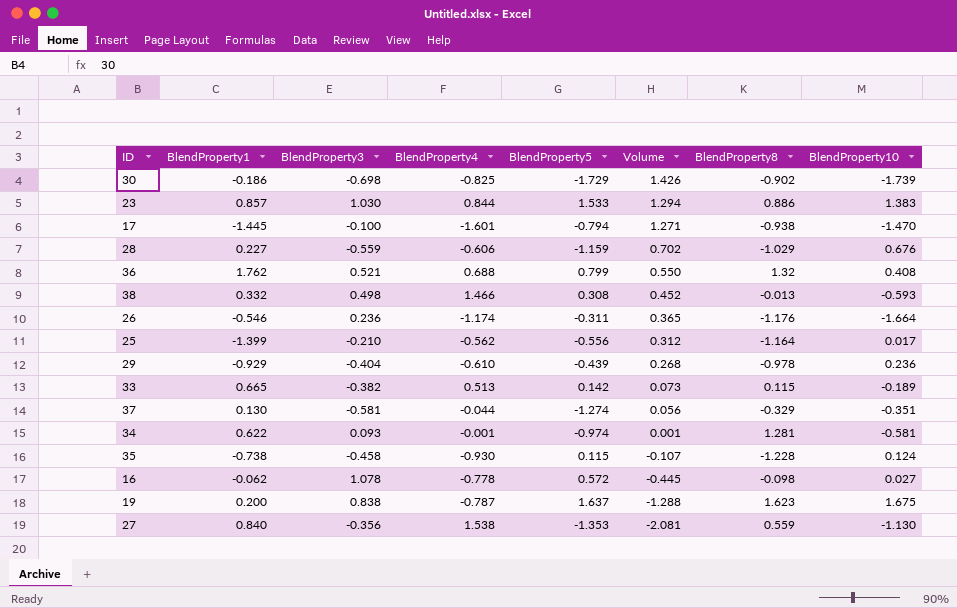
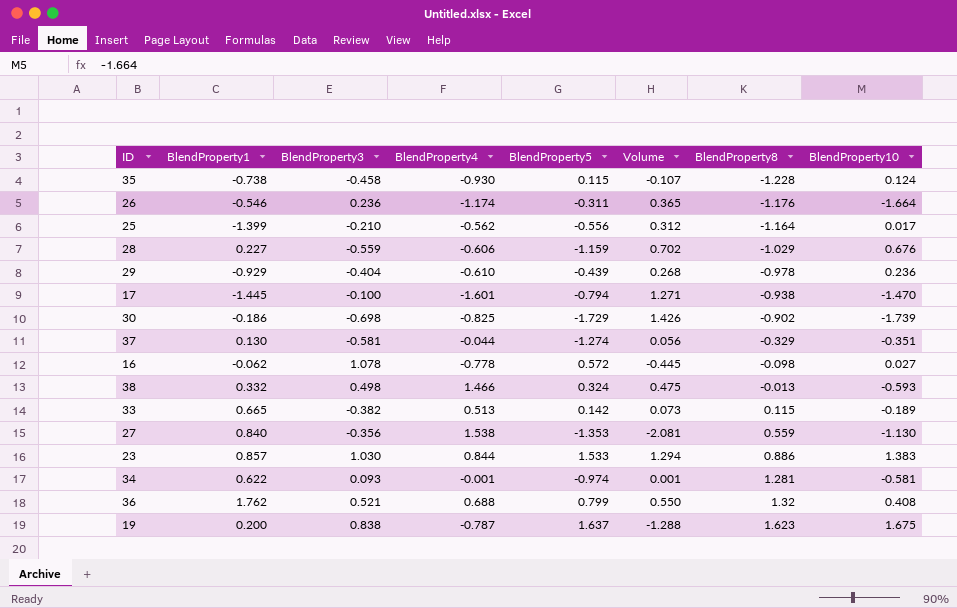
row order: Volume descending -> BlendProperty8 ascending
38 | BlendProperty5: 0.308 -> 0.324
38 | Volume: 0.452 -> 0.475

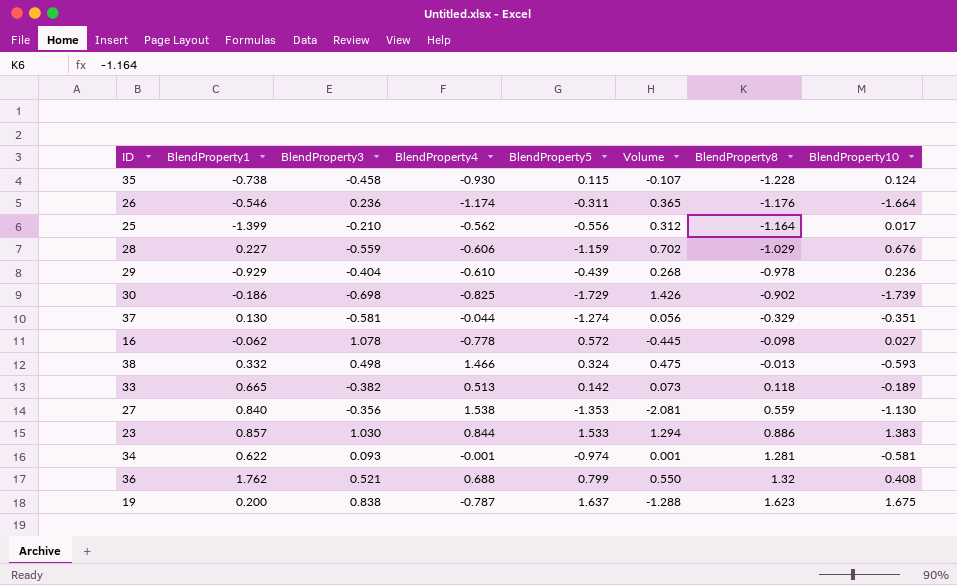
row 17: -1.445 | -0.100 | -1.601 | -0.794 | 1.271 | -0.938 | -1.470 -> none
33 | BlendProperty8: 0.115 -> 0.118

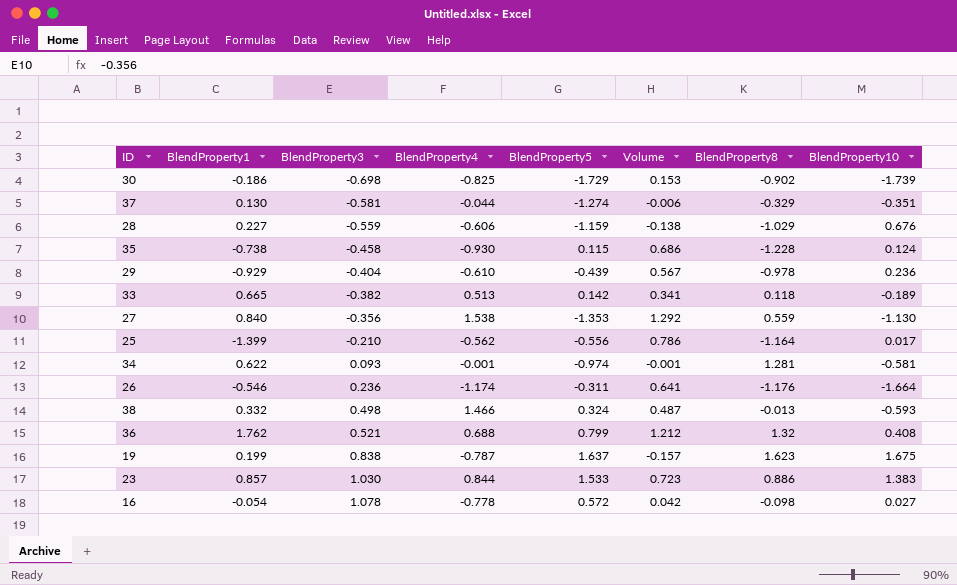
row order: BlendProperty8 ascending -> BlendProperty3 ascending
column Volume | formula: [BlendProperty4] * [BlendProperty5] -> [BlendProperty1] * [BlendProperty4]
19 | BlendProperty1: 0.200 -> 0.199
16 | BlendProperty1: -0.062 -> -0.054

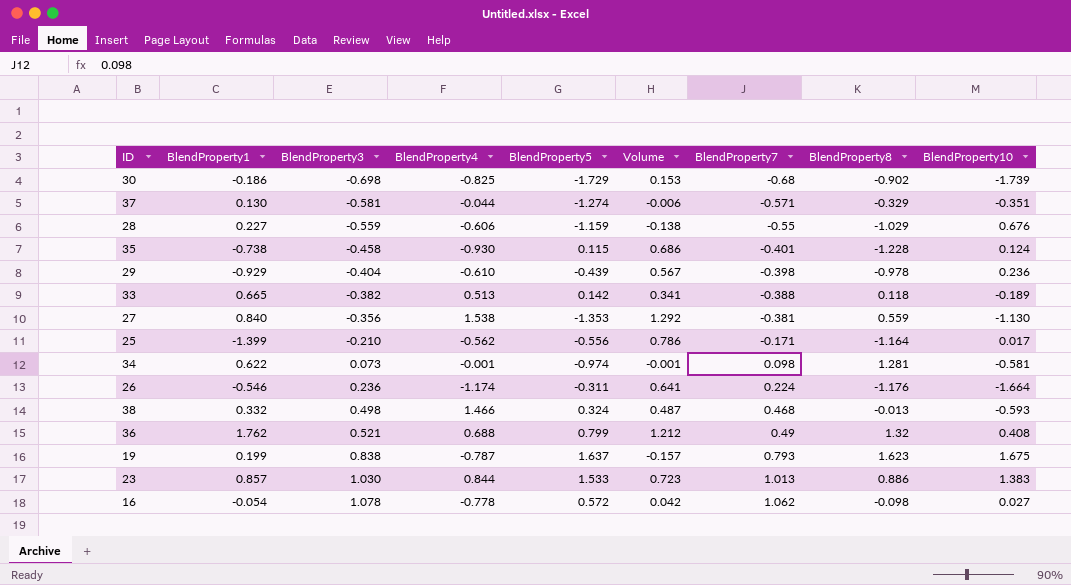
column BlendProperty7 | position: none -> 7
34 | BlendProperty3: 0.093 -> 0.073

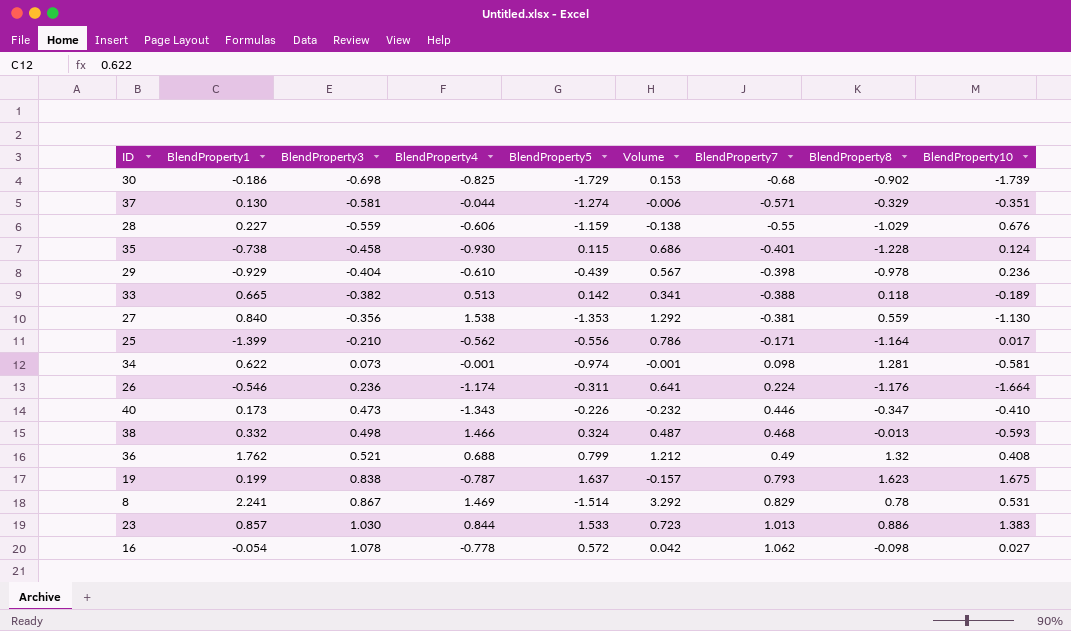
row 40: none -> 0.173 | 0.473 | -1.343 | -0.226 | -0.232 | 0.446 | -0.347 | -0.410
row 8: none -> 2.241 | 0.867 | 1.469 | -1.514 | 3.292 | 0.829 | 0.78 | 0.531

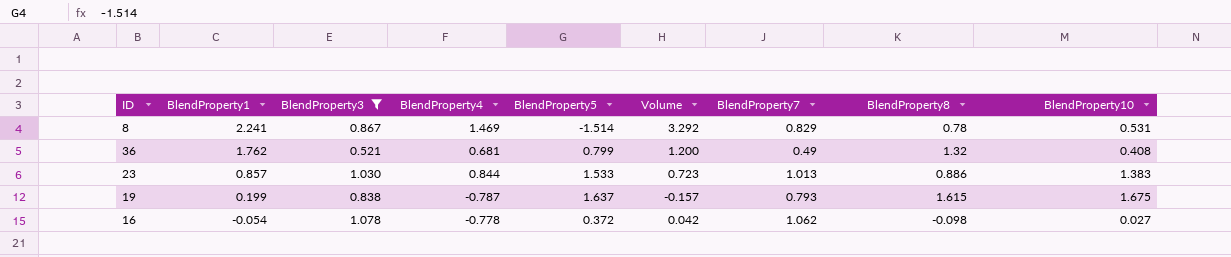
filter: none -> BlendProperty3 >= 0.521
row order: BlendProperty3 ascending -> BlendProperty1 descending
36 | BlendProperty4: 0.688 -> 0.681
36 | Volume: 1.212 -> 1.200
19 | BlendProperty8: 1.623 -> 1.615
16 | BlendProperty5: 0.572 -> 0.372

